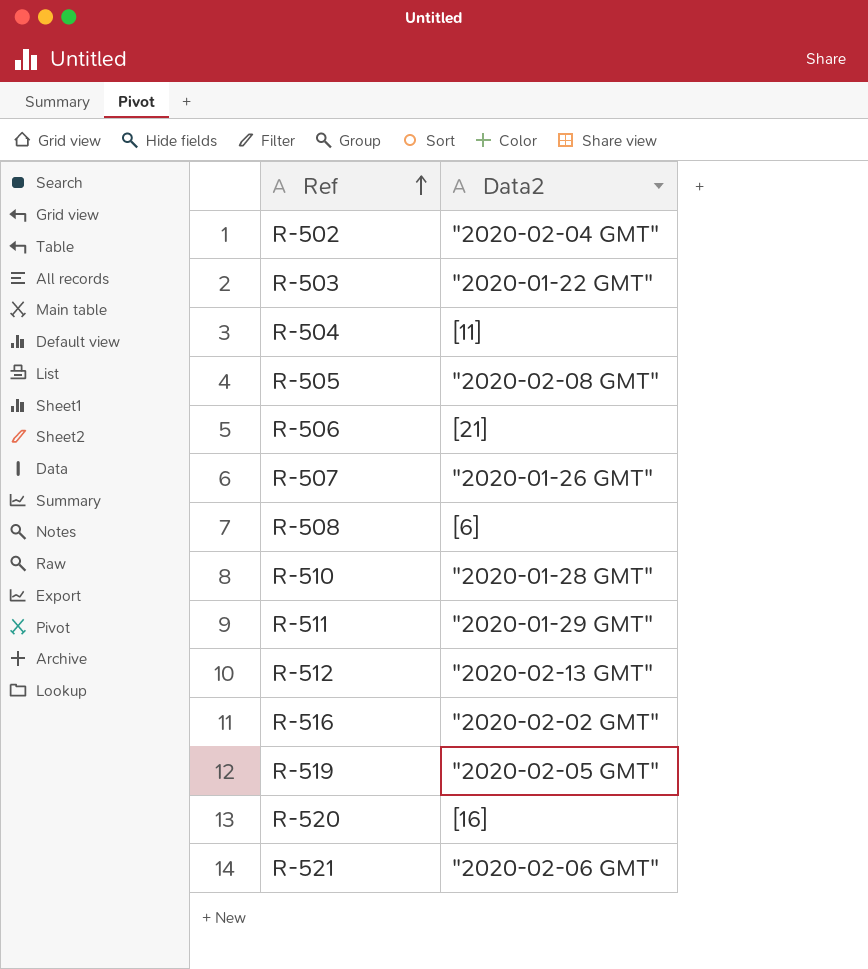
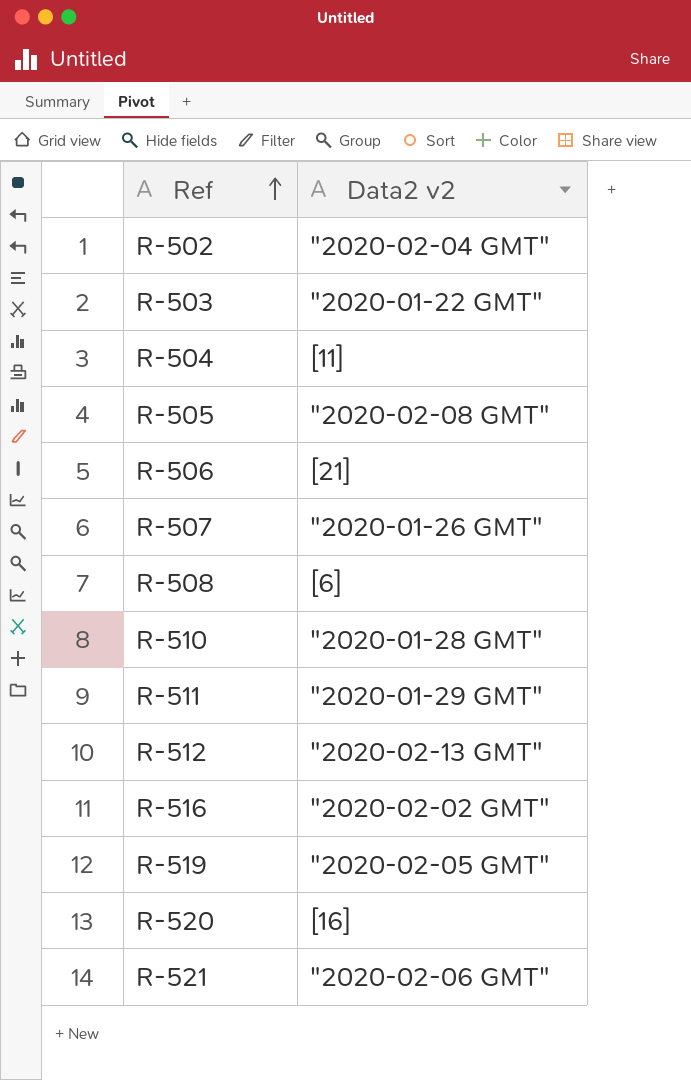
column name: Data2 -> Data2 v2

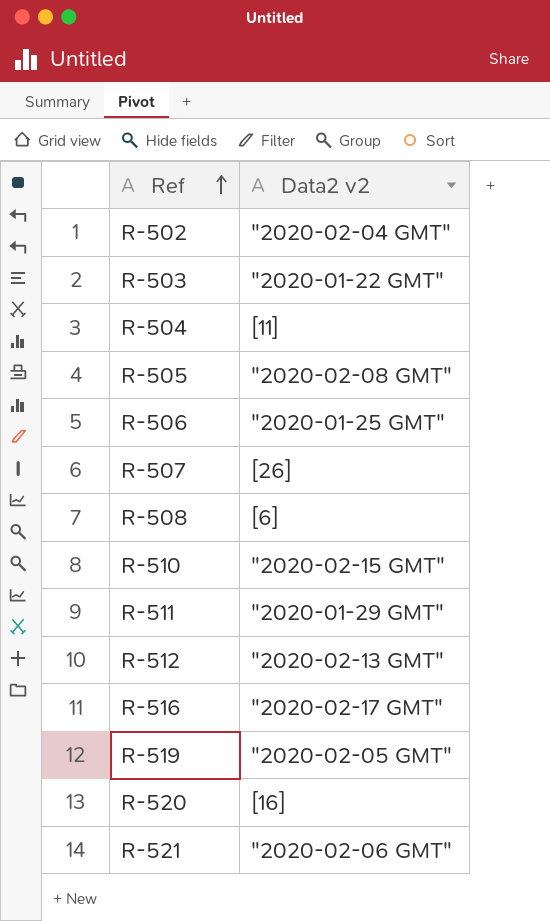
R-506 | Data2 v2: [21] -> "2020-01-25 GMT"
R-507 | Data2 v2: "2020-01-26 GMT" -> [26]
R-510 | Data2 v2: "2020-01-28 GMT" -> "2020-02-15 GMT"
R-516 | Data2 v2: "2020-02-02 GMT" -> "2020-02-17 GMT"

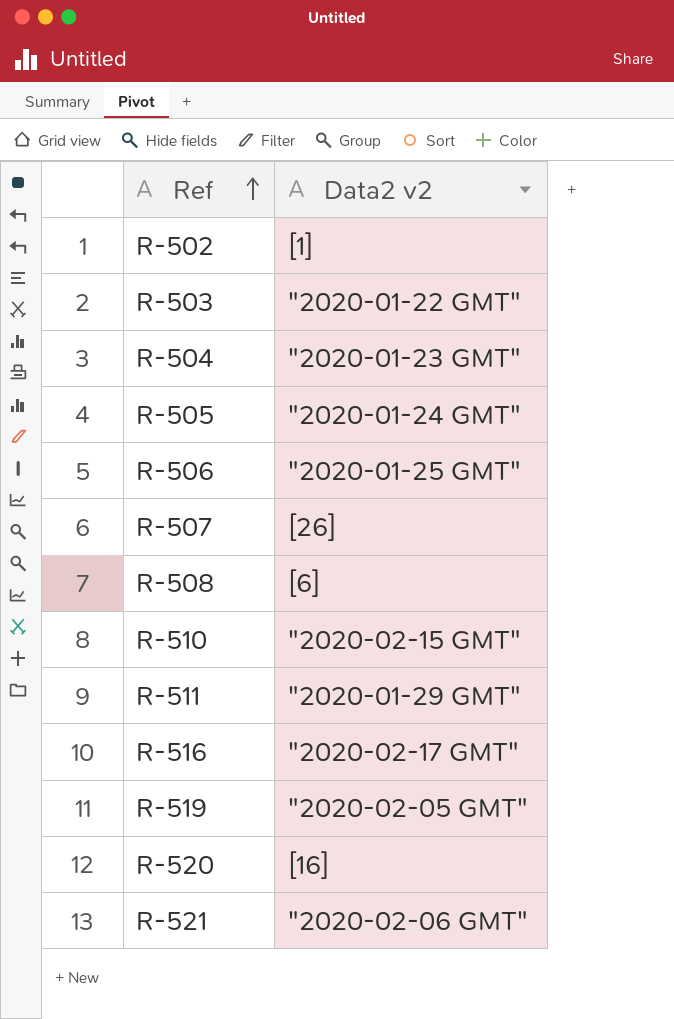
row R-512: "2020-02-13 GMT" -> none
R-502 | Data2 v2: "2020-02-04 GMT" -> [1]
R-504 | Data2 v2: [11] -> "2020-01-23 GMT"
R-505 | Data2 v2: "2020-02-08 GMT" -> "2020-01-24 GMT"

